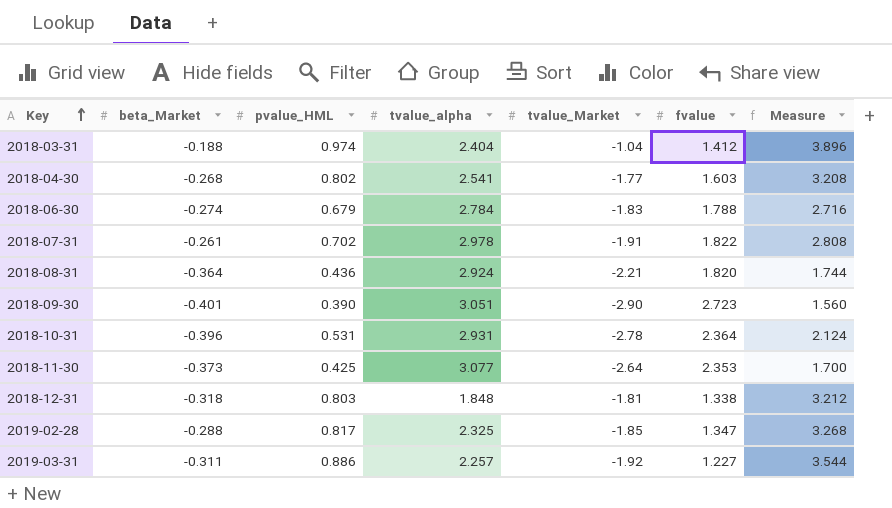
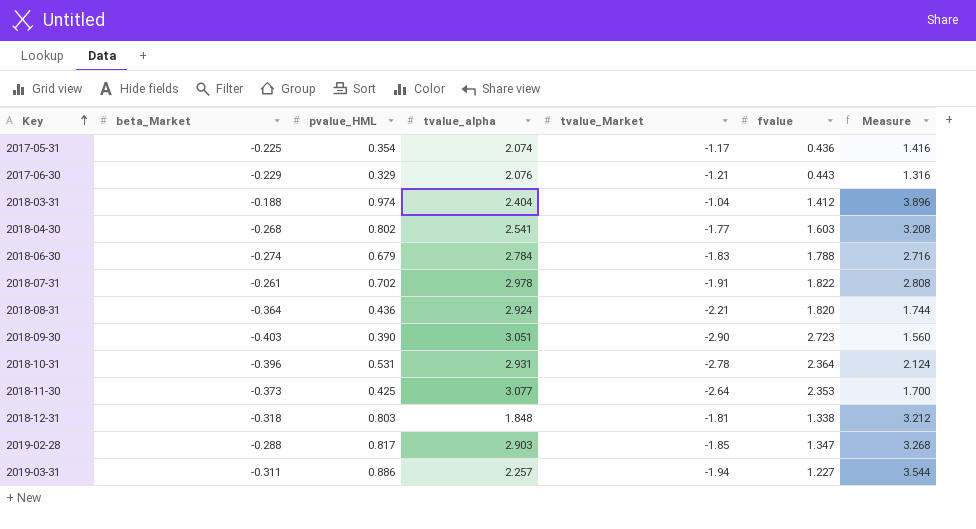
row 2017-05-31: none -> -0.225 | 0.354 | 2.074 | -1.17 | 0.436 | 1.416
row 2017-06-30: none -> -0.229 | 0.329 | 2.076 | -1.21 | 0.443 | 1.316
2018-09-30 | beta_Market: -0.401 -> -0.403
2019-02-28 | tvalue_alpha: 2.325 -> 2.903
2019-03-31 | tvalue_Market: -1.92 -> -1.94

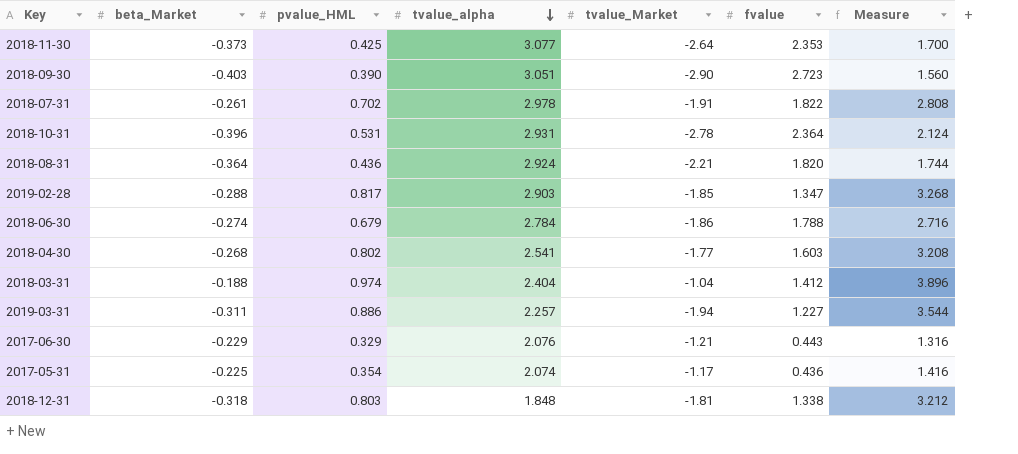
row order: Key ascending -> tvalue_alpha descending
2018-06-30 | tvalue_Market: -1.83 -> -1.86

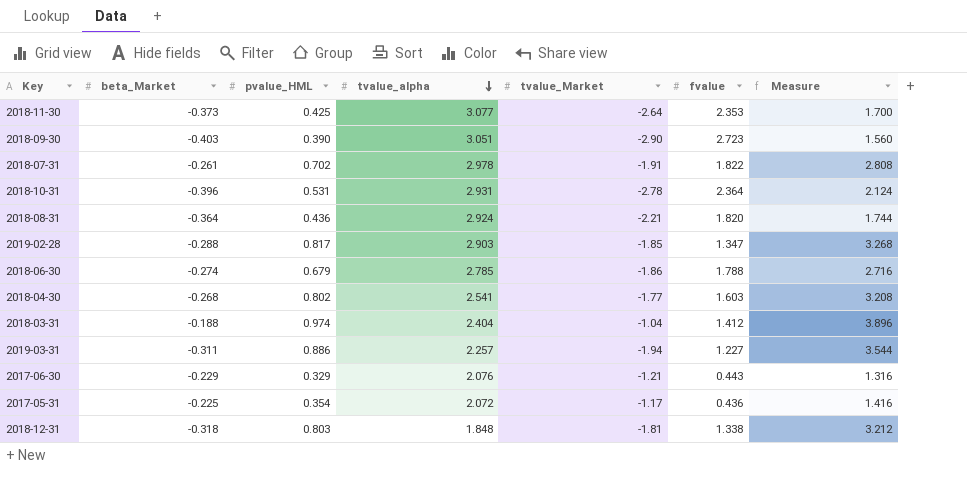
2018-06-30 | tvalue_alpha: 2.784 -> 2.785
2017-05-31 | tvalue_alpha: 2.074 -> 2.072

